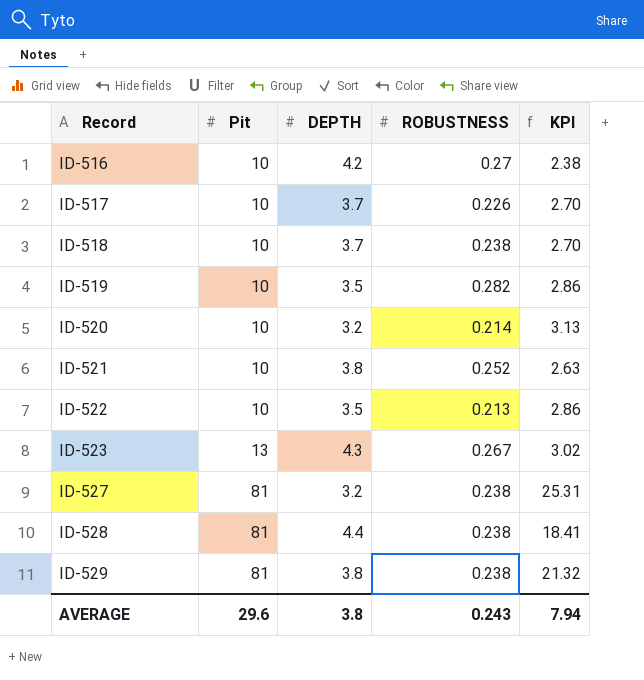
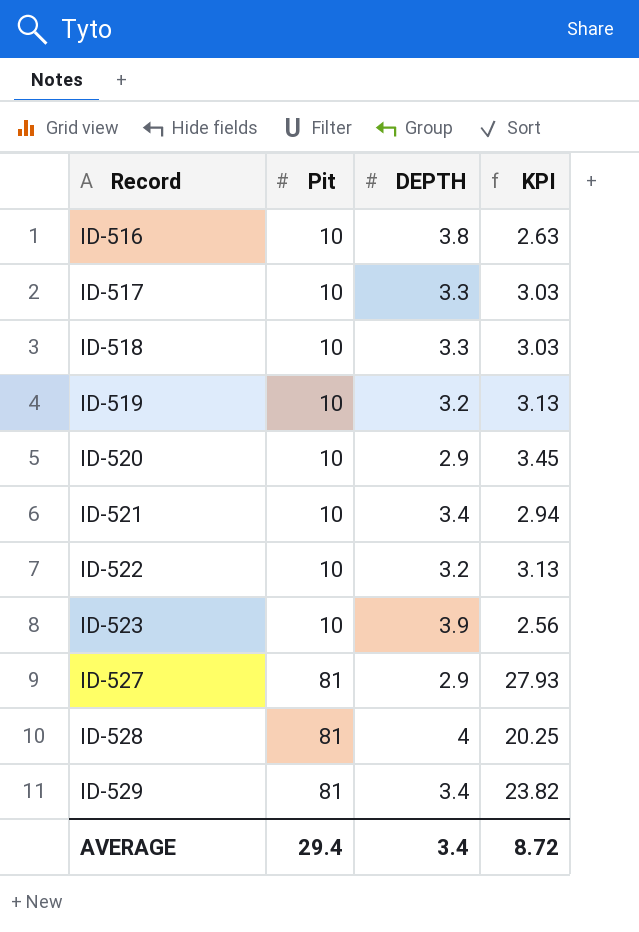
column ROBUSTNESS | position: 4 -> none
ID-516 | DEPTH: 4.2 -> 3.8
ID-516 | KPI: 2.38 -> 2.63
ID-517 | DEPTH: 3.7 -> 3.3
ID-517 | KPI: 2.70 -> 3.03
ID-518 | DEPTH: 3.7 -> 3.3
ID-518 | KPI: 2.70 -> 3.03
ID-519 | DEPTH: 3.5 -> 3.2
ID-519 | KPI: 2.86 -> 3.13
ID-520 | DEPTH: 3.2 -> 2.9
ID-520 | KPI: 3.13 -> 3.45
ID-521 | DEPTH: 3.8 -> 3.4
ID-521 | KPI: 2.63 -> 2.94
ID-522 | DEPTH: 3.5 -> 3.2
ID-522 | KPI: 2.86 -> 3.13
ID-523 | Pit: 13 -> 10
ID-523 | DEPTH: 4.3 -> 3.9
ID-523 | KPI: 3.02 -> 2.56
ID-527 | DEPTH: 3.2 -> 2.9
ID-527 | KPI: 25.31 -> 27.93
ID-528 | DEPTH: 4.4 -> 4
ID-528 | KPI: 18.41 -> 20.25
ID-529 | DEPTH: 3.8 -> 3.4
ID-529 | KPI: 21.32 -> 23.82
AVERAGE | Pit: 29.6 -> 29.4
AVERAGE | DEPTH: 3.8 -> 3.4
AVERAGE | KPI: 7.94 -> 8.72

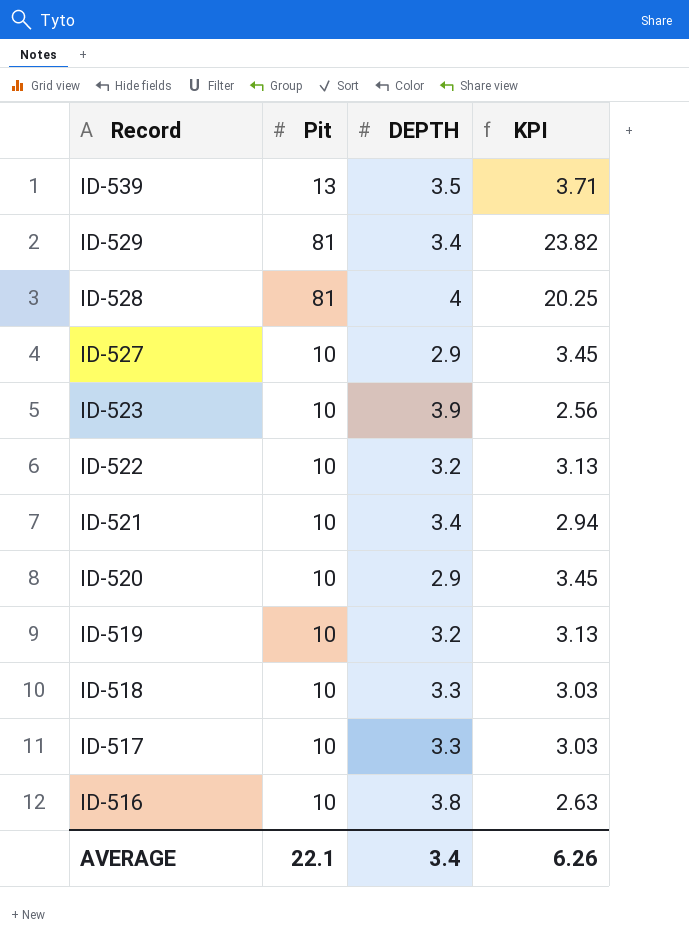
row order: Record ascending -> Record descending
row ID-539: none -> 13 | 3.5 | 3.71
ID-527 | Pit: 81 -> 10
ID-527 | KPI: 27.93 -> 3.45
AVERAGE | Pit: 29.4 -> 22.1
AVERAGE | KPI: 8.72 -> 6.26

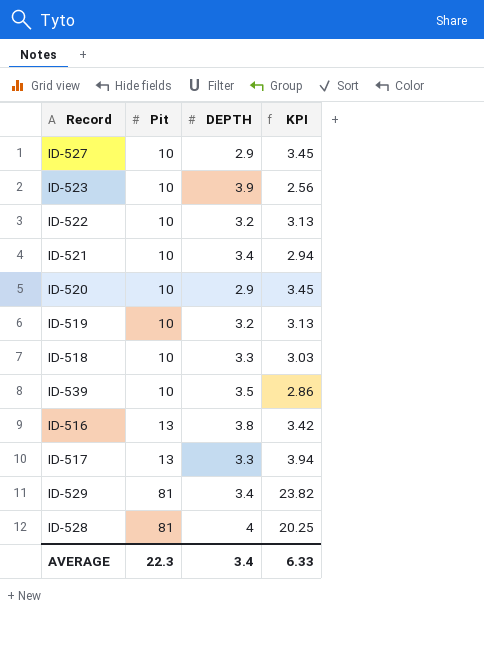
row order: Record descending -> Pit ascending
ID-539 | Pit: 13 -> 10
ID-539 | KPI: 3.71 -> 2.86
ID-516 | Pit: 10 -> 13
ID-516 | KPI: 2.63 -> 3.42
ID-517 | Pit: 10 -> 13
ID-517 | KPI: 3.03 -> 3.94
AVERAGE | Pit: 22.1 -> 22.3
AVERAGE | KPI: 6.26 -> 6.33

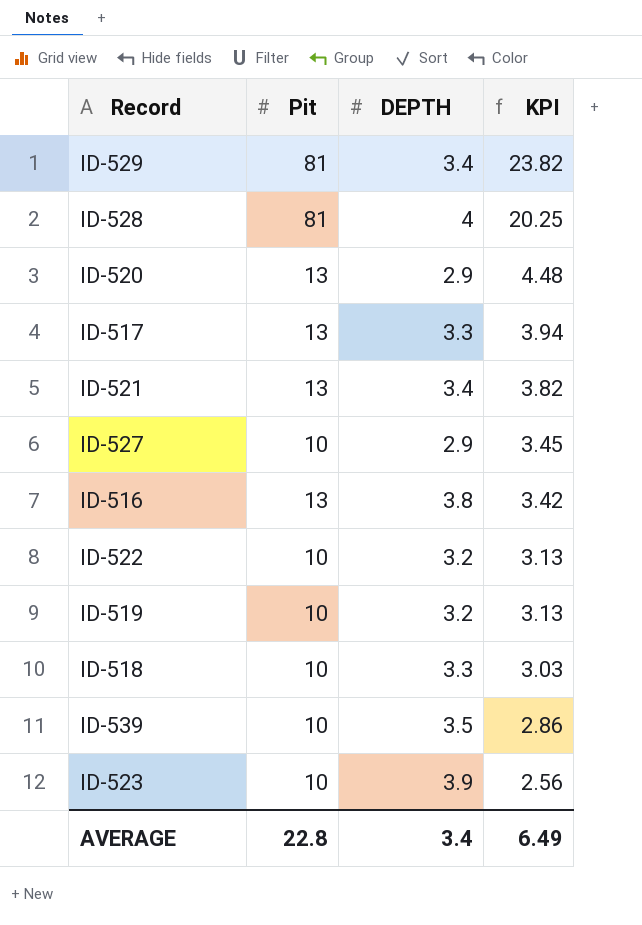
row order: Pit ascending -> KPI descending
ID-520 | Pit: 10 -> 13
ID-520 | KPI: 3.45 -> 4.48
ID-521 | Pit: 10 -> 13
ID-521 | KPI: 2.94 -> 3.82
AVERAGE | Pit: 22.3 -> 22.8
AVERAGE | KPI: 6.33 -> 6.49

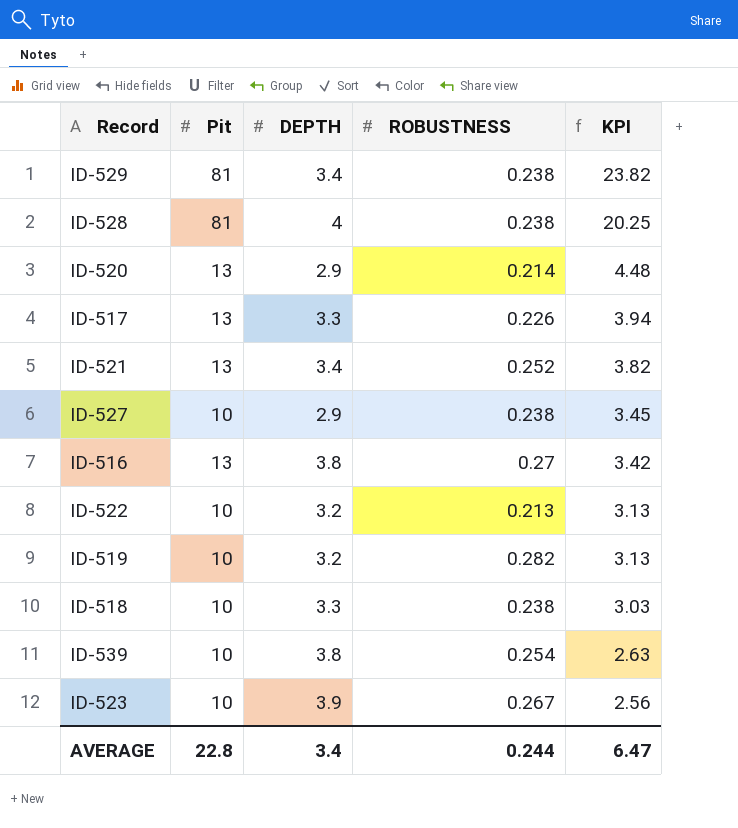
column ROBUSTNESS | position: none -> 4
ID-539 | DEPTH: 3.5 -> 3.8
ID-539 | KPI: 2.86 -> 2.63
AVERAGE | KPI: 6.49 -> 6.47

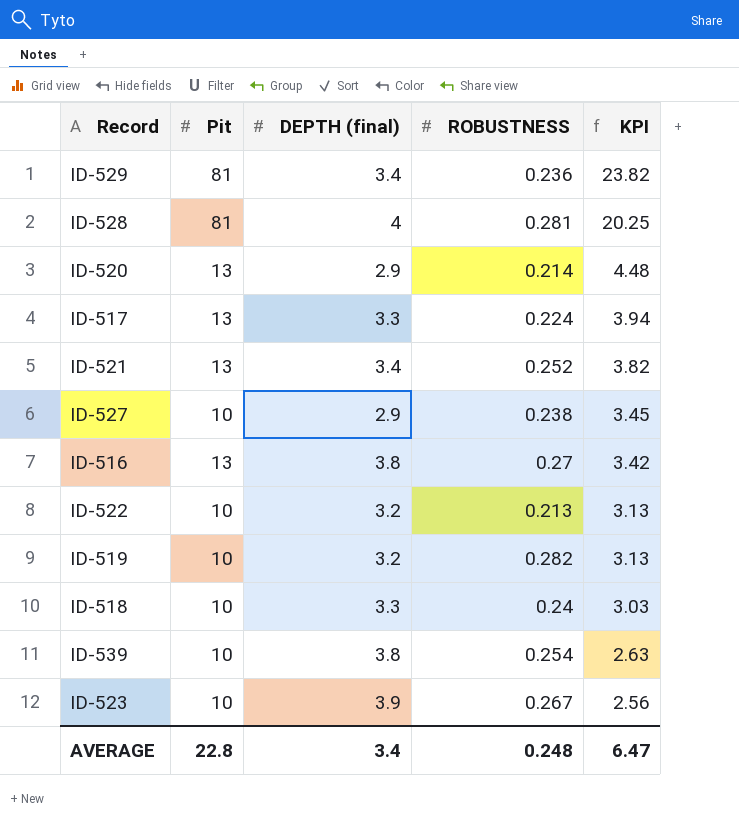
column name: DEPTH -> DEPTH (final)
ID-529 | ROBUSTNESS: 0.238 -> 0.236
ID-528 | ROBUSTNESS: 0.238 -> 0.281
ID-517 | ROBUSTNESS: 0.226 -> 0.224
ID-518 | ROBUSTNESS: 0.238 -> 0.24
AVERAGE | ROBUSTNESS: 0.244 -> 0.248

